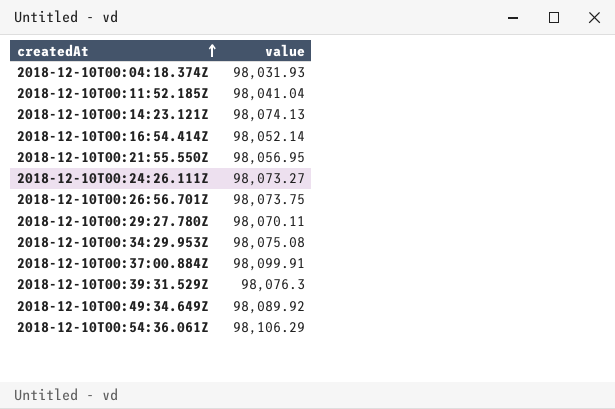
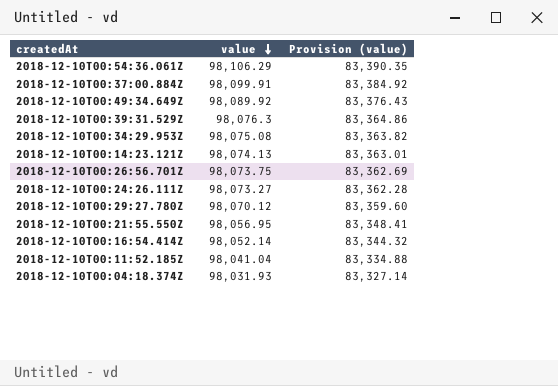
row order: createdAt ascending -> value descending
column Provision (value) | formula: none -> [value] * 0.85
2018-12-10T00:29:27.780Z | value: 98,070.11 -> 98,070.12

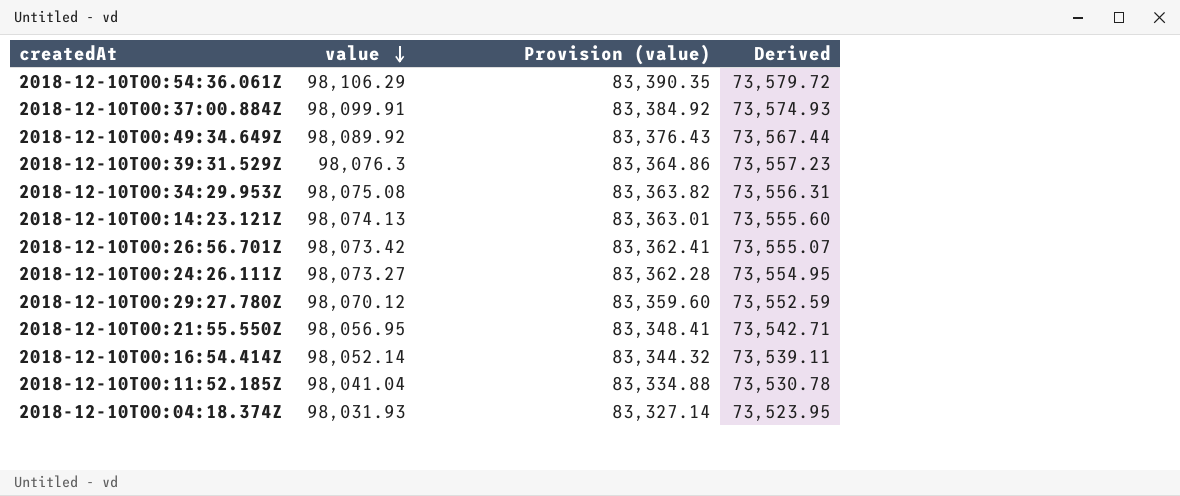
column Derived | formula: none -> [value] * 0.75
2018-12-10T00:26:56.701Z | value: 98,073.75 -> 98,073.42
2018-12-10T00:26:56.701Z | Provision (value): 83,362.69 -> 83,362.41

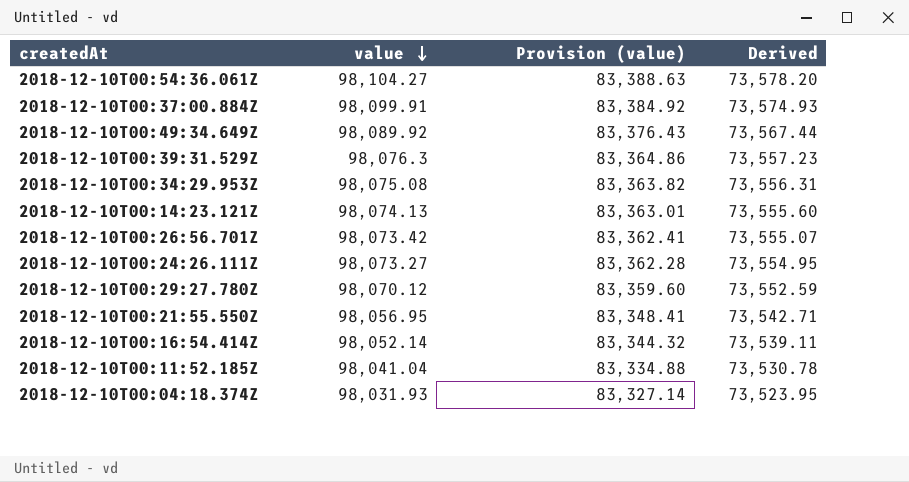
2018-12-10T00:54:36.061Z | value: 98,106.29 -> 98,104.27
2018-12-10T00:54:36.061Z | Provision (value): 83,390.35 -> 83,388.63
2018-12-10T00:54:36.061Z | Derived: 73,579.72 -> 73,578.20

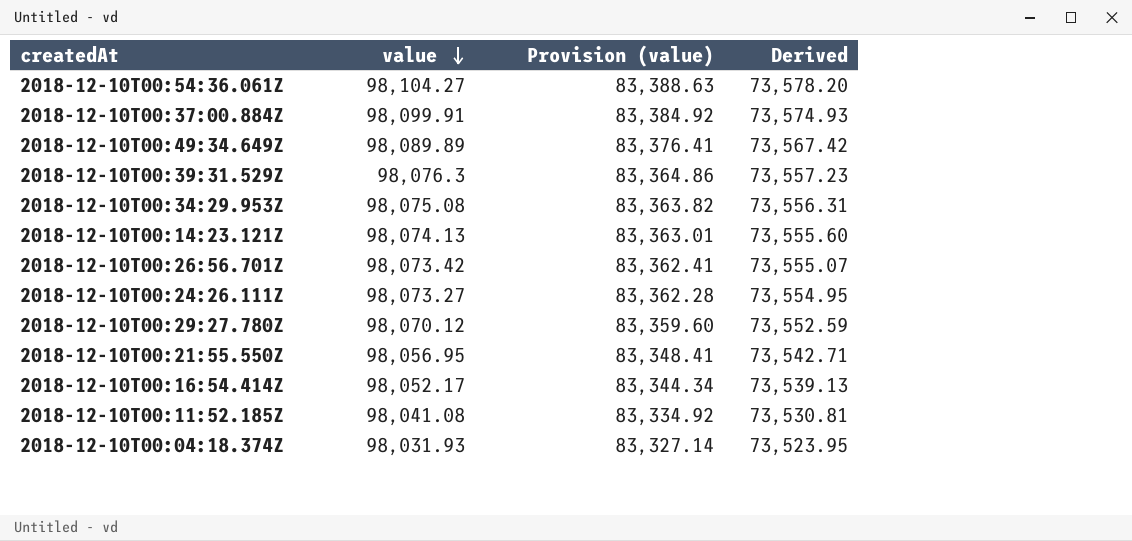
2018-12-10T00:49:34.649Z | value: 98,089.92 -> 98,089.89
2018-12-10T00:49:34.649Z | Provision (value): 83,376.43 -> 83,376.41
2018-12-10T00:49:34.649Z | Derived: 73,567.44 -> 73,567.42
2018-12-10T00:16:54.414Z | value: 98,052.14 -> 98,052.17
2018-12-10T00:16:54.414Z | Provision (value): 83,344.32 -> 83,344.34
2018-12-10T00:16:54.414Z | Derived: 73,539.11 -> 73,539.13
2018-12-10T00:11:52.185Z | value: 98,041.04 -> 98,041.08
2018-12-10T00:11:52.185Z | Provision (value): 83,334.88 -> 83,334.92
2018-12-10T00:11:52.185Z | Derived: 73,530.78 -> 73,530.81

